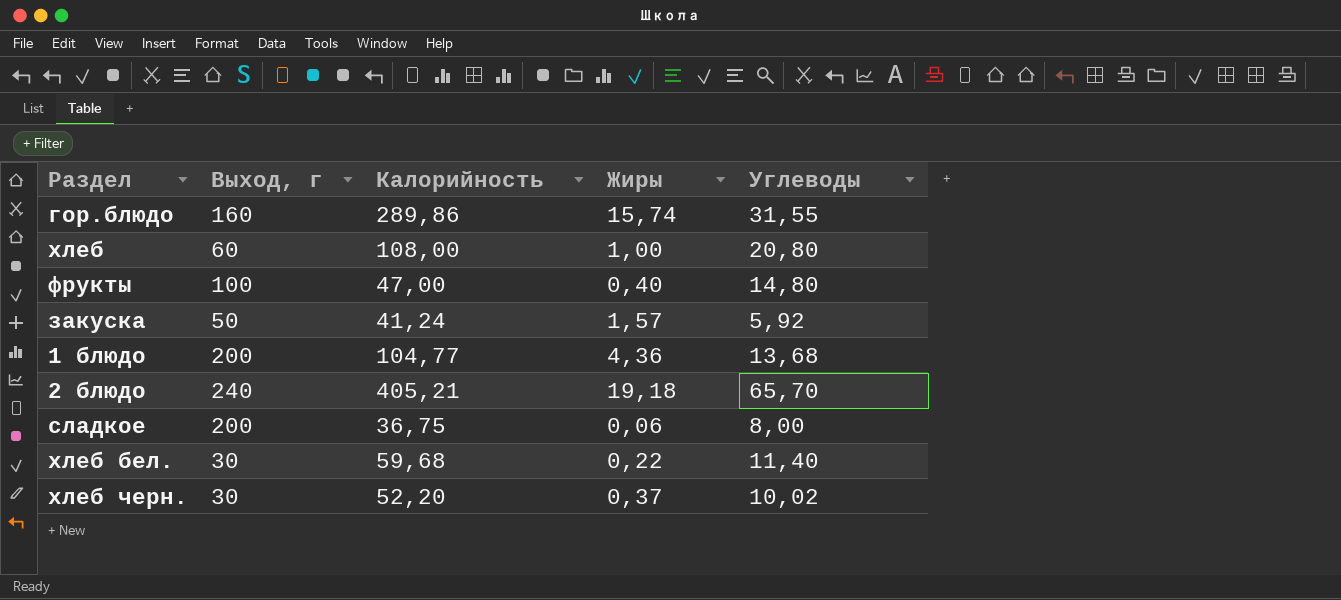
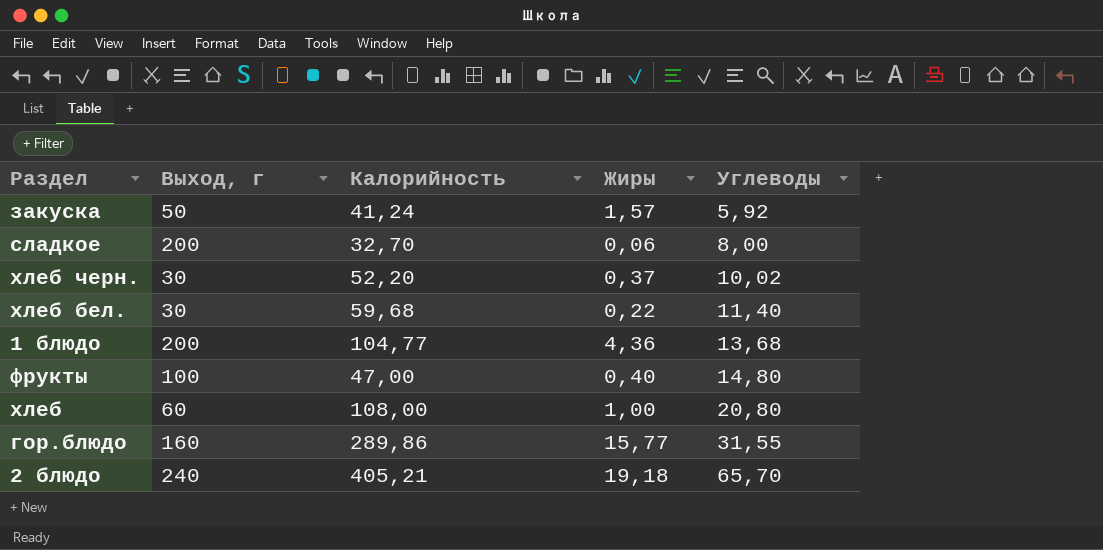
row order: none -> Углеводы ascending
сладкое | Калорийность: 36,75 -> 32,70
гор.блюдо | Жиры: 15,74 -> 15,77

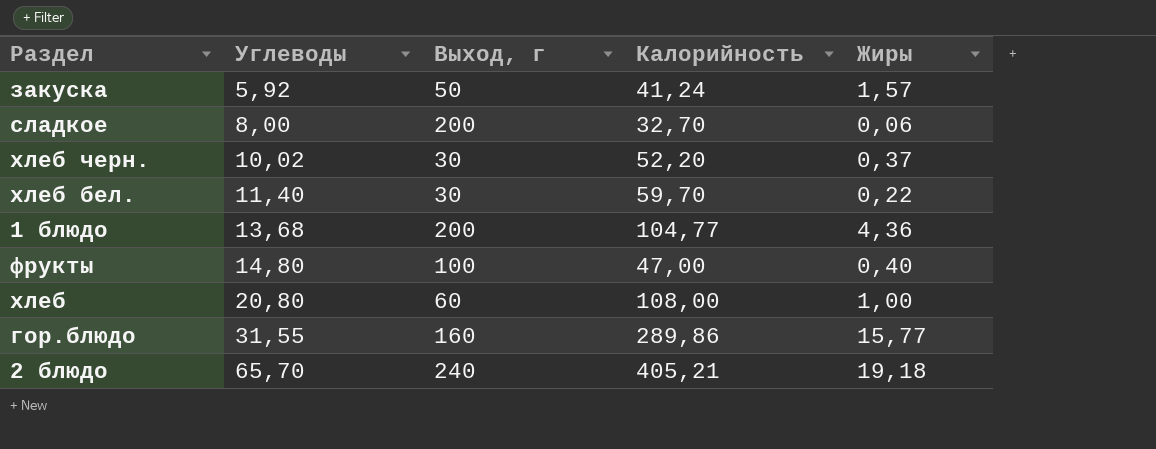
column Углеводы | position: 5 -> 2
хлеб бел. | Калорийность: 59,68 -> 59,70

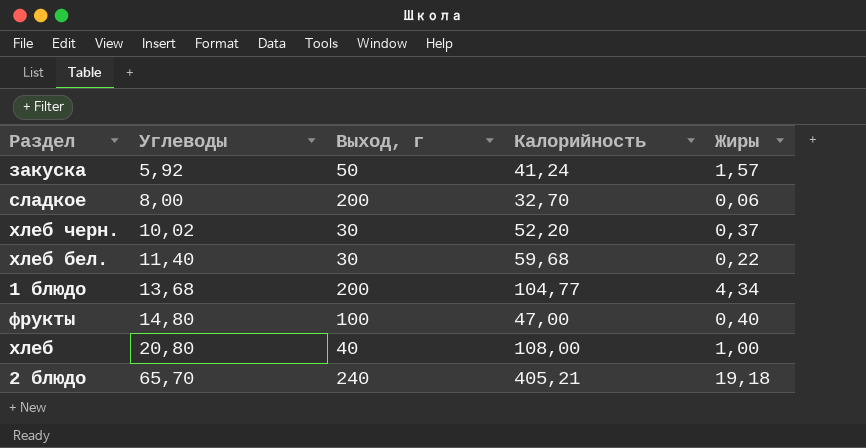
row гор.блюдо: 31,55 | 160 | 289,86 | 15,77 -> none
хлеб бел. | Калорийность: 59,70 -> 59,68
1 блюдо | Жиры: 4,36 -> 4,34
хлеб | Выход, г: 60 -> 40

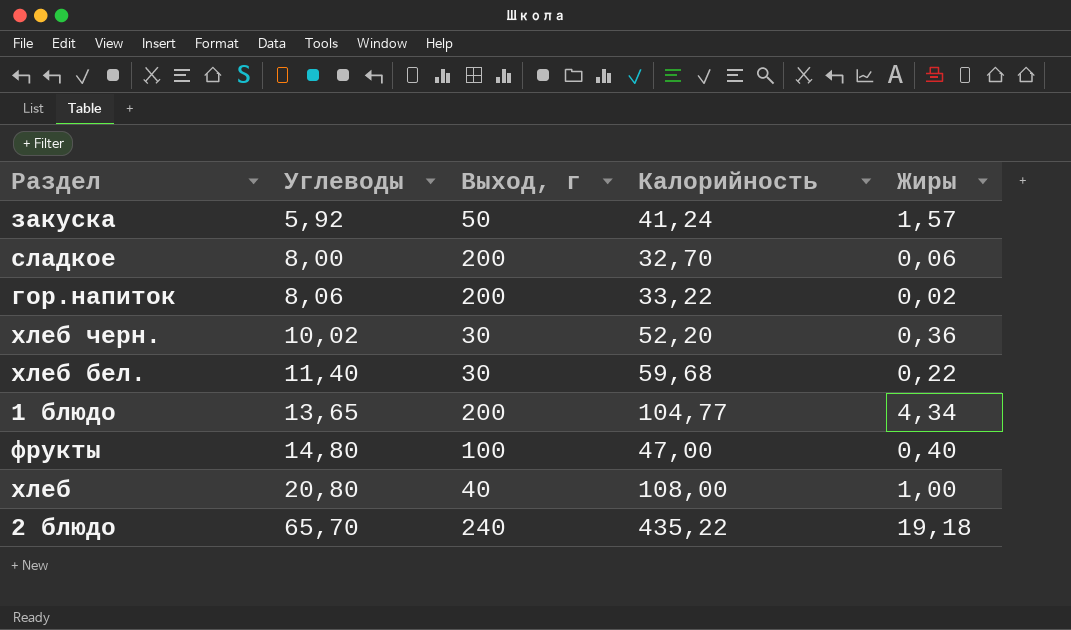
row гор.напиток: none -> 8,06 | 200 | 33,22 | 0,02
хлеб черн. | Жиры: 0,37 -> 0,36
1 блюдо | Углеводы: 13,68 -> 13,65
2 блюдо | Калорийность: 405,21 -> 435,22

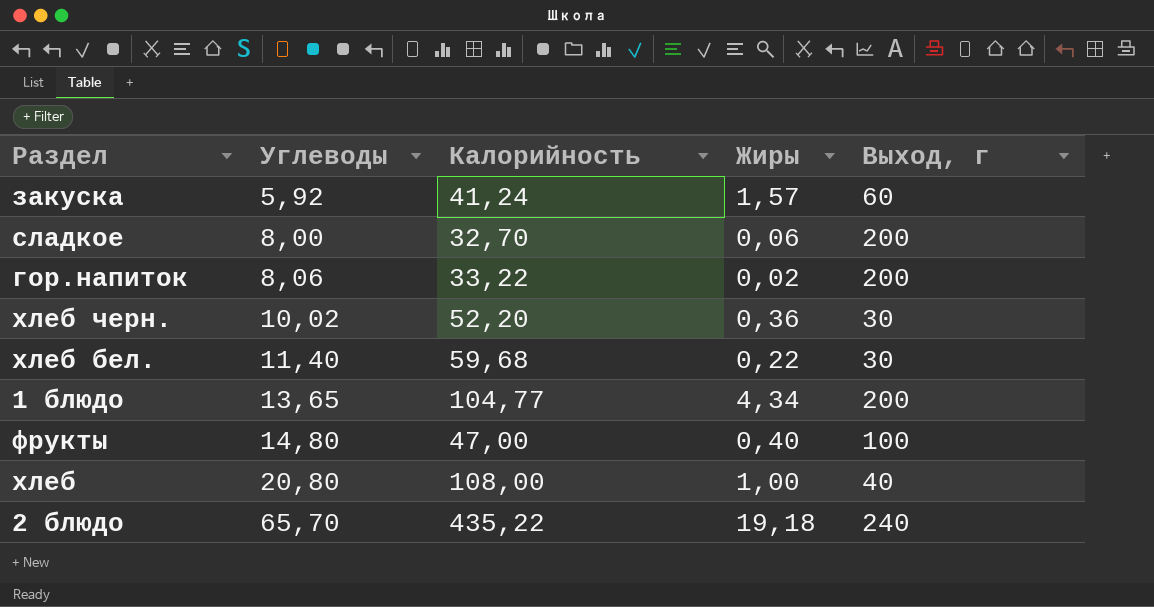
column Выход, г | position: 3 -> 5
закуска | Выход, г: 50 -> 60

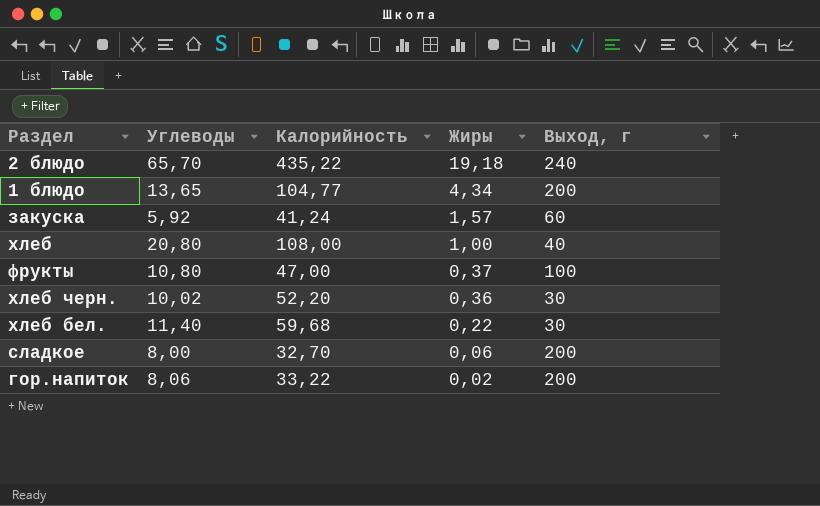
row order: Углеводы ascending -> Жиры descending
фрукты | Углеводы: 14,80 -> 10,80
фрукты | Жиры: 0,40 -> 0,37

